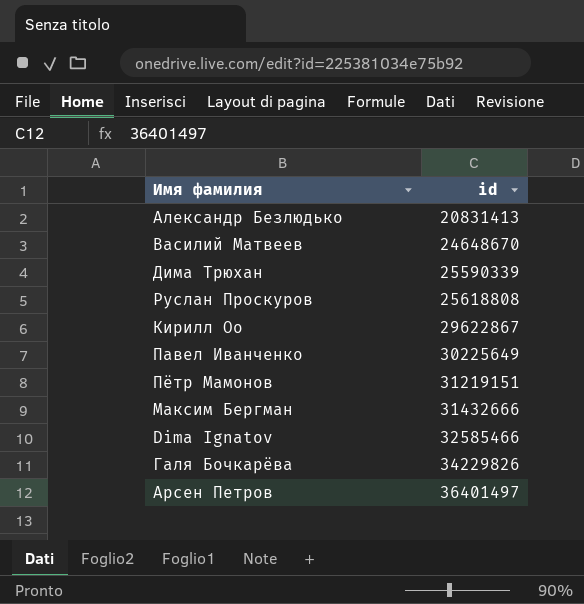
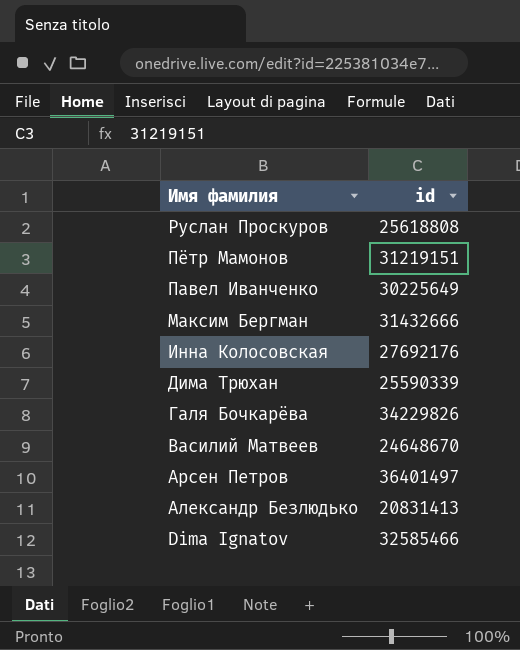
row order: id ascending -> Имя фамилия descending
row Кирилл Оо: 29622867 -> none
row Инна Колосовская: none -> 27692176

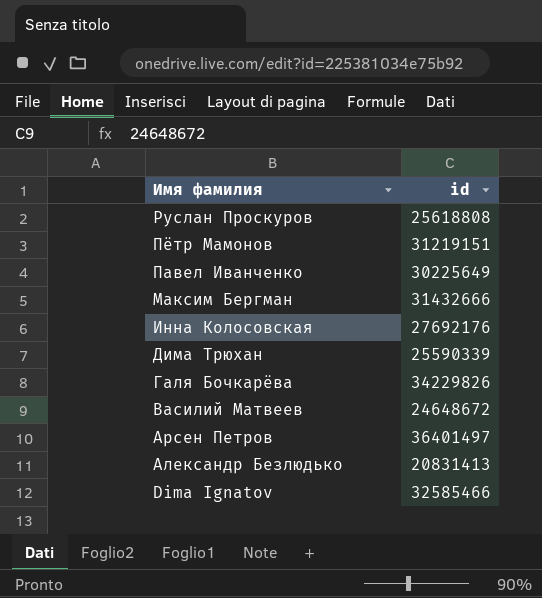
Василий Матвеев | id: 24648670 -> 24648672

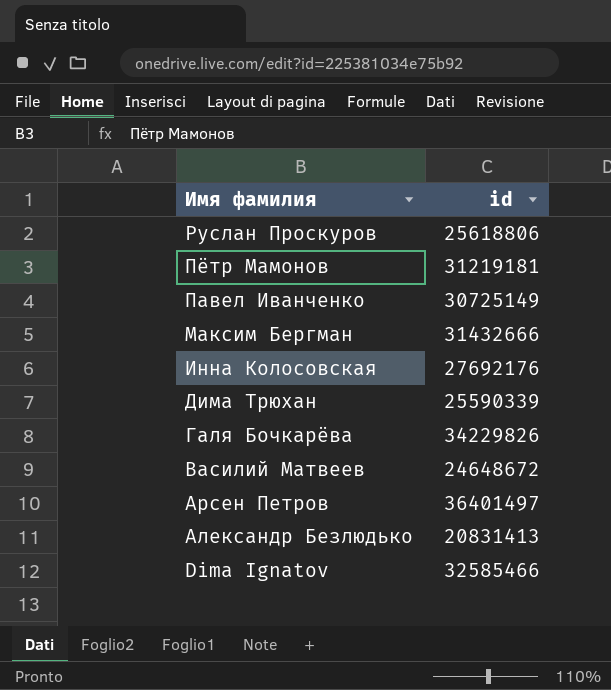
Руслан Проскуров | id: 25618808 -> 25618806
Пётр Мамонов | id: 31219151 -> 31219181
Павел Иванченко | id: 30225649 -> 30725149

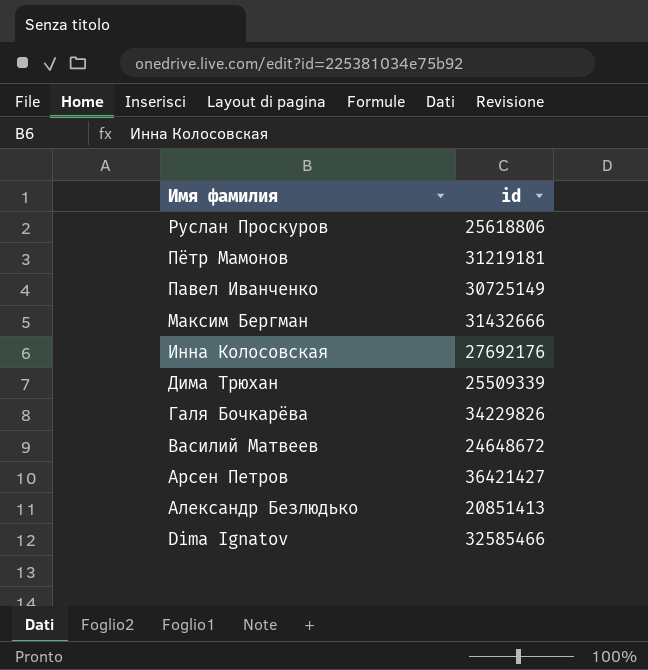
Дима Трюхан | id: 25590339 -> 25509339
Арсен Петров | id: 36401497 -> 36421427
Александр Безлюдько | id: 20831413 -> 20851413

